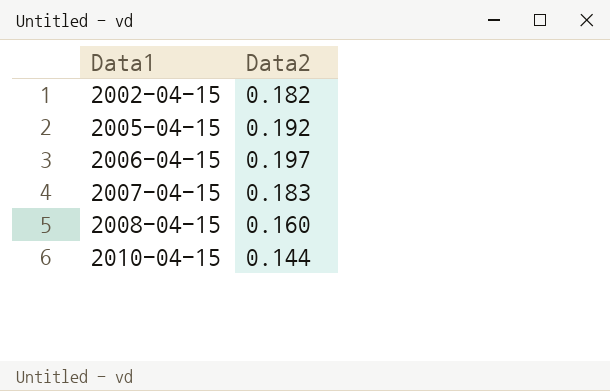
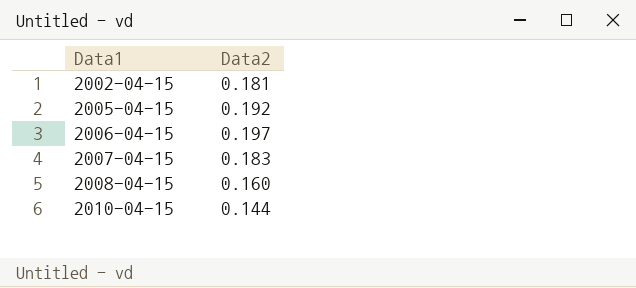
2002-04-15 | Data2: 0.182 -> 0.181

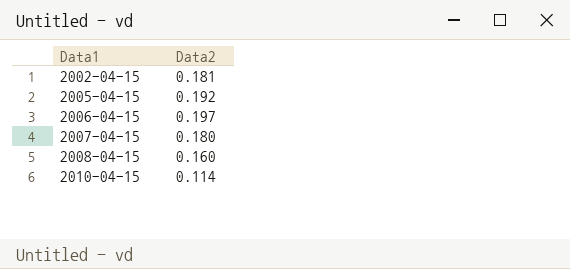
2007-04-15 | Data2: 0.183 -> 0.180
2010-04-15 | Data2: 0.144 -> 0.114

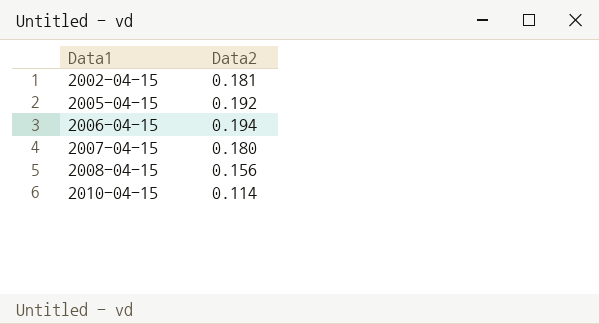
2006-04-15 | Data2: 0.197 -> 0.194
2008-04-15 | Data2: 0.160 -> 0.156

